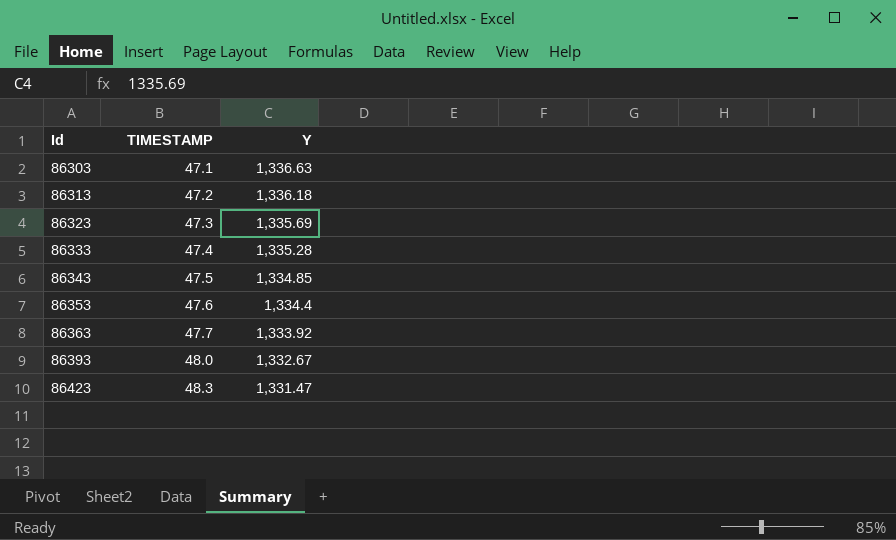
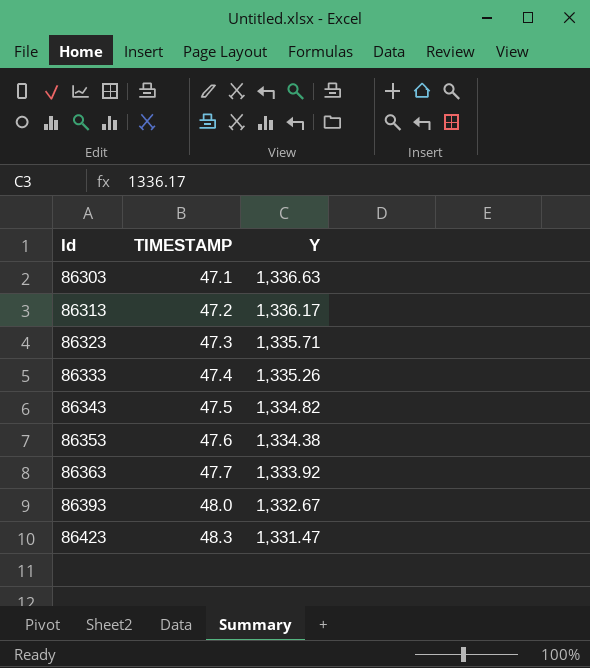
86313 | Y: 1,336.18 -> 1,336.17
86323 | Y: 1,335.69 -> 1,335.71
86333 | Y: 1,335.28 -> 1,335.26
86343 | Y: 1,334.85 -> 1,334.82
86353 | Y: 1,334.4 -> 1,334.38

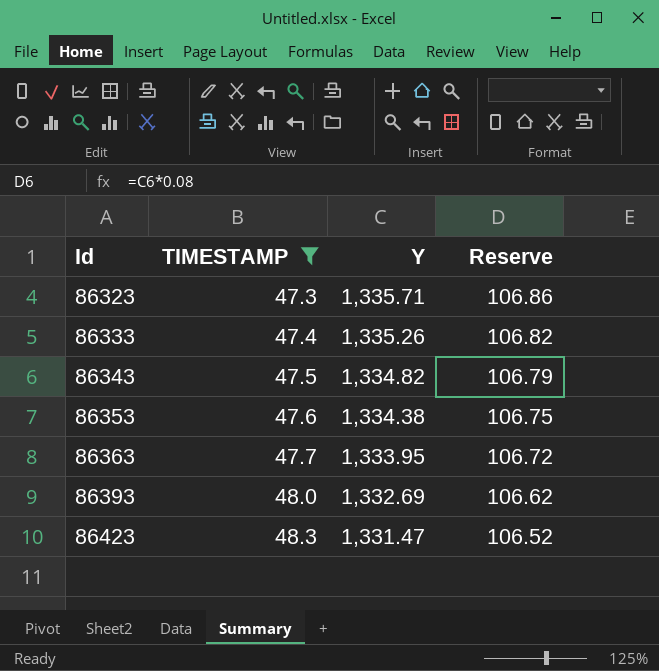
filter: none -> TIMESTAMP >= 47.3
column Reserve | formula: none -> [Y] * 0.08
86363 | Y: 1,333.92 -> 1,333.95
86393 | Y: 1,332.67 -> 1,332.69

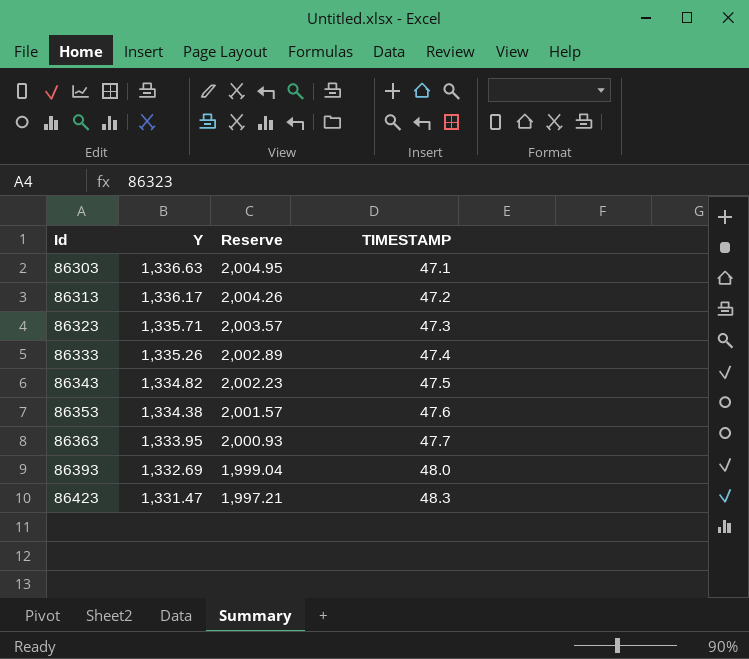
filter: TIMESTAMP >= 47.3 -> none
column Reserve | formula: [Y] * 0.08 -> [Y] * 1.5
column TIMESTAMP | position: 2 -> 4

